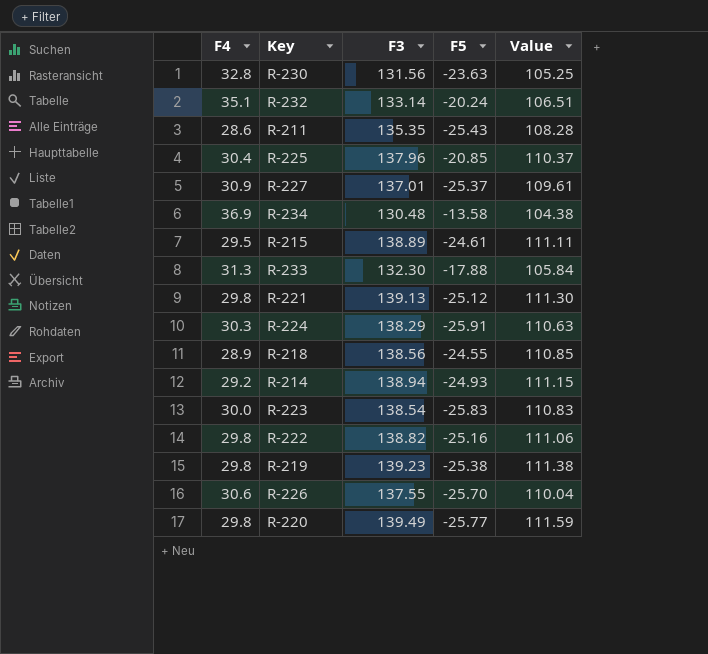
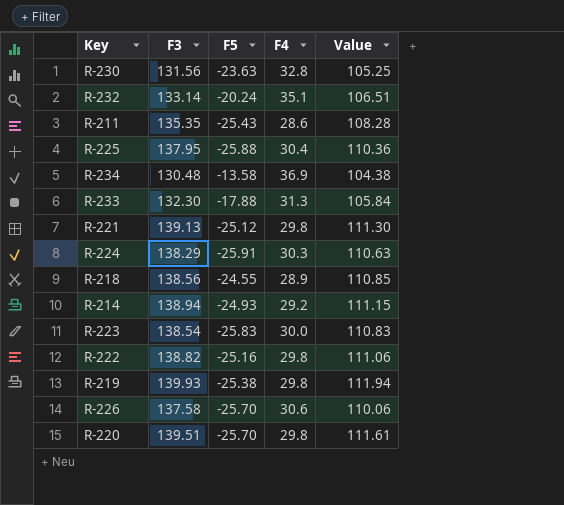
column F4 | position: 1 -> 4
row R-227: 30.9 | 137.01 | -25.37 | 109.61 -> none
row R-215: 29.5 | 138.89 | -24.61 | 111.11 -> none
R-225 | F3: 137.96 -> 137.95
R-225 | F5: -20.85 -> -25.88
R-225 | Value: 110.37 -> 110.36
R-219 | F3: 139.23 -> 139.93
R-219 | Value: 111.38 -> 111.94
R-226 | F3: 137.55 -> 137.58
R-226 | Value: 110.04 -> 110.06
R-220 | F3: 139.49 -> 139.51
R-220 | F5: -25.77 -> -25.70
R-220 | Value: 111.59 -> 111.61

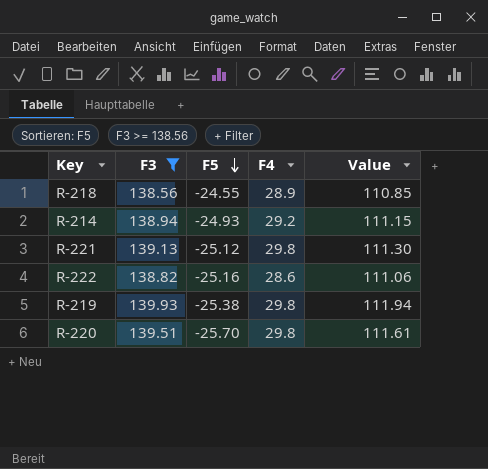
filter: none -> F3 >= 138.56
row order: none -> F5 descending
R-222 | F4: 29.8 -> 28.6

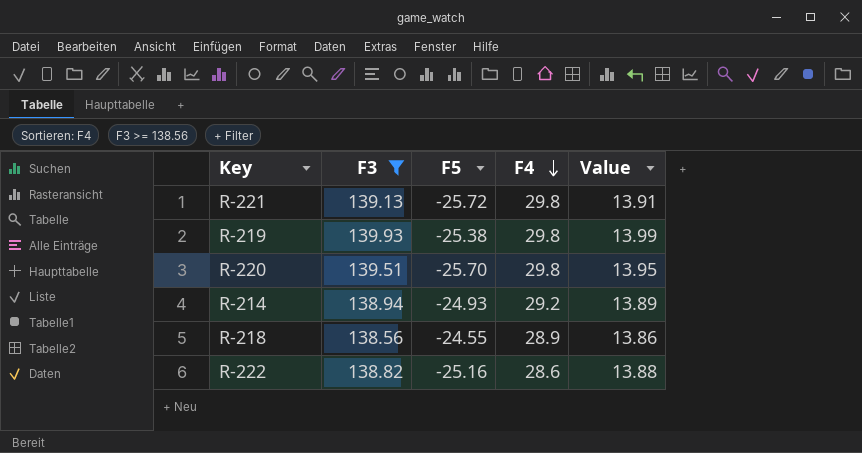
row order: F5 descending -> F4 descending
column Value | formula: [F3] * 0.8 -> [F3] * 0.1
R-221 | F5: -25.12 -> -25.72

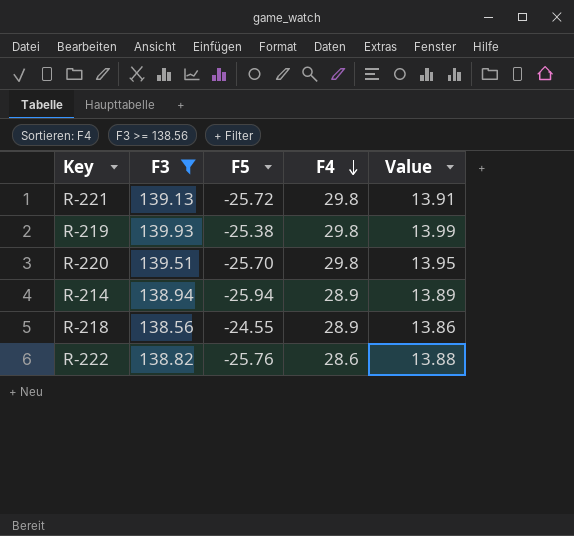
R-214 | F5: -24.93 -> -25.94
R-214 | F4: 29.2 -> 28.9
R-222 | F5: -25.16 -> -25.76

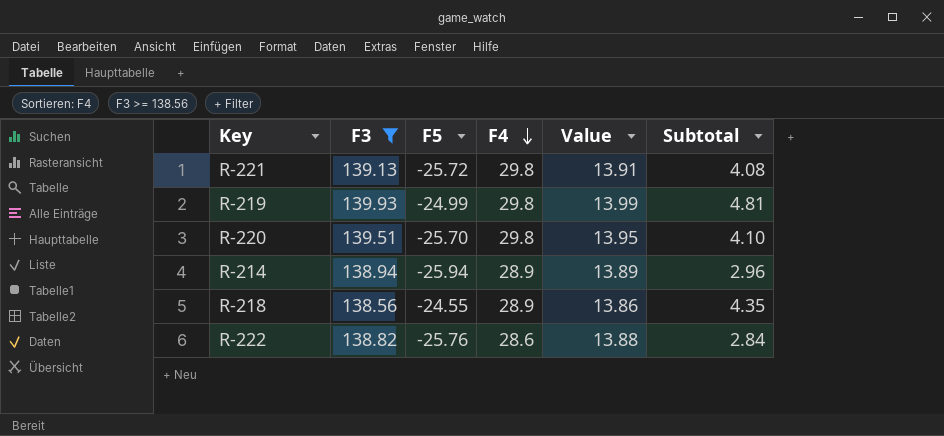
column Subtotal | formula: none -> [F5] + [F4]
R-219 | F5: -25.38 -> -24.99

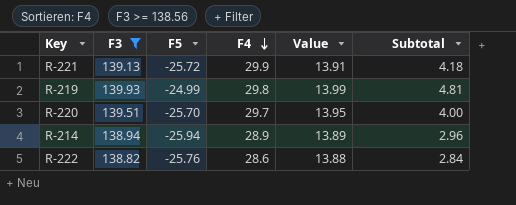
row R-218: 138.56 | -24.55 | 28.9 | 13.86 | 4.35 -> none
R-221 | F4: 29.8 -> 29.9
R-221 | Subtotal: 4.08 -> 4.18
R-220 | F4: 29.8 -> 29.7
R-220 | Subtotal: 4.10 -> 4.00

